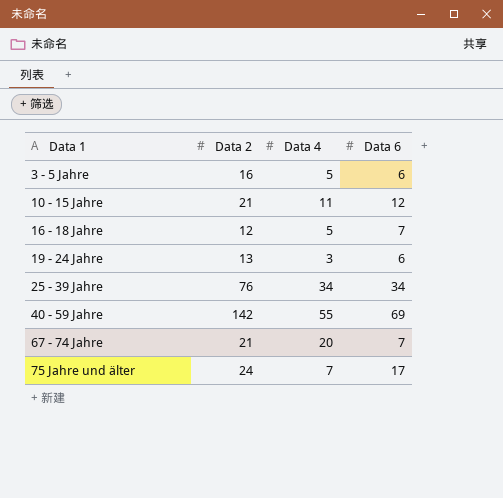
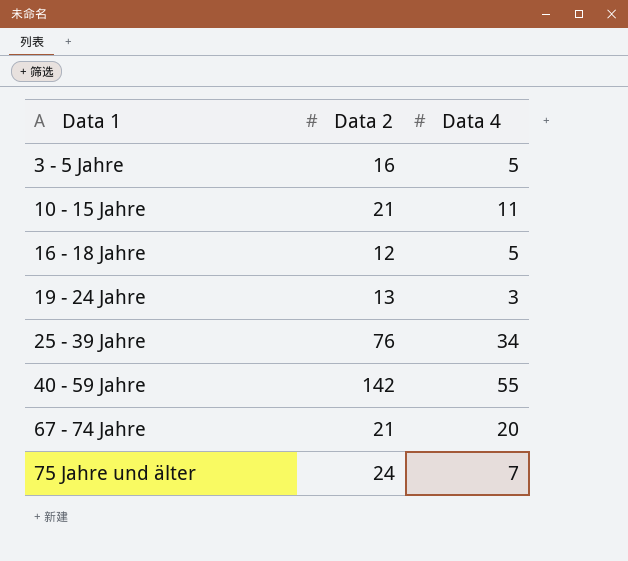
column Data 6 | position: 4 -> none

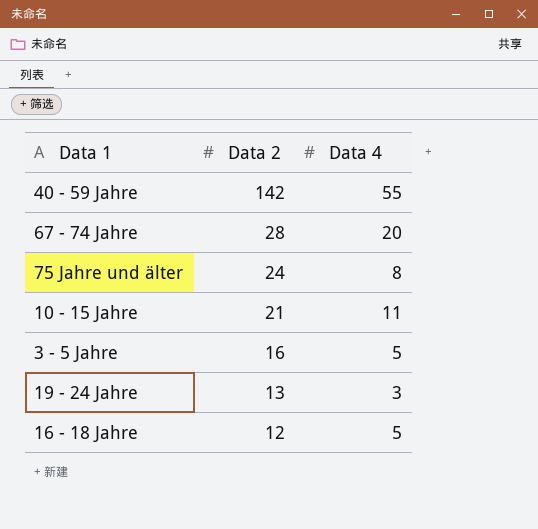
row order: Data 1 ascending -> Data 2 descending
row 25 - 39 Jahre: 76 | 34 -> none
67 - 74 Jahre | Data 2: 21 -> 28
75 Jahre und älter | Data 4: 7 -> 8

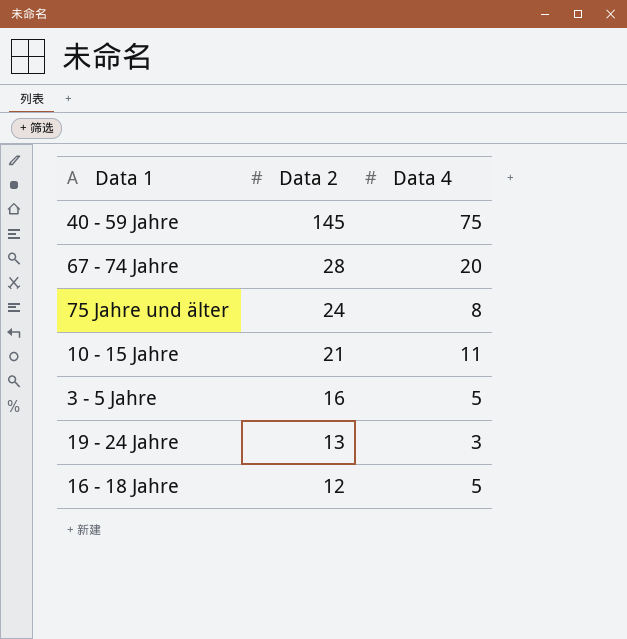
40 - 59 Jahre | Data 2: 142 -> 145
40 - 59 Jahre | Data 4: 55 -> 75

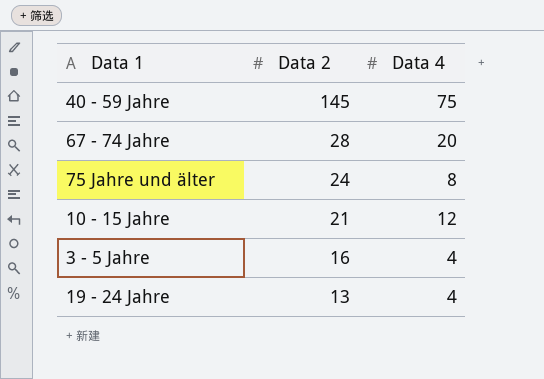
row 16 - 18 Jahre: 12 | 5 -> none
10 - 15 Jahre | Data 4: 11 -> 12
3 - 5 Jahre | Data 4: 5 -> 4
19 - 24 Jahre | Data 4: 3 -> 4

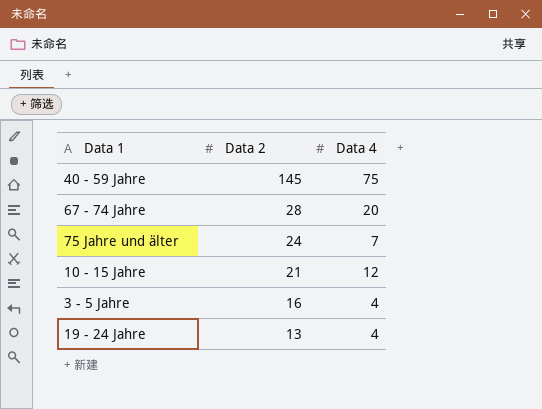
75 Jahre und älter | Data 4: 8 -> 7

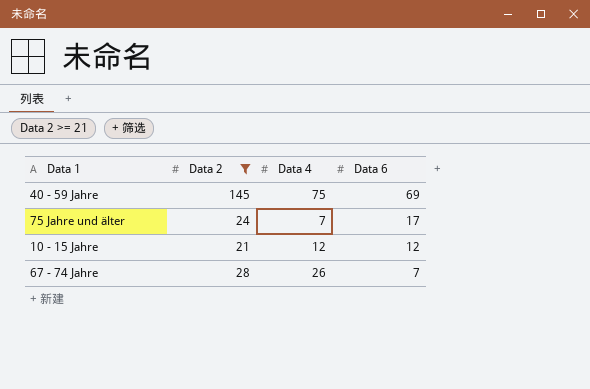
filter: none -> Data 2 >= 21
row order: Data 2 descending -> Data 6 descending
column Data 6 | position: none -> 4
67 - 74 Jahre | Data 4: 20 -> 26

